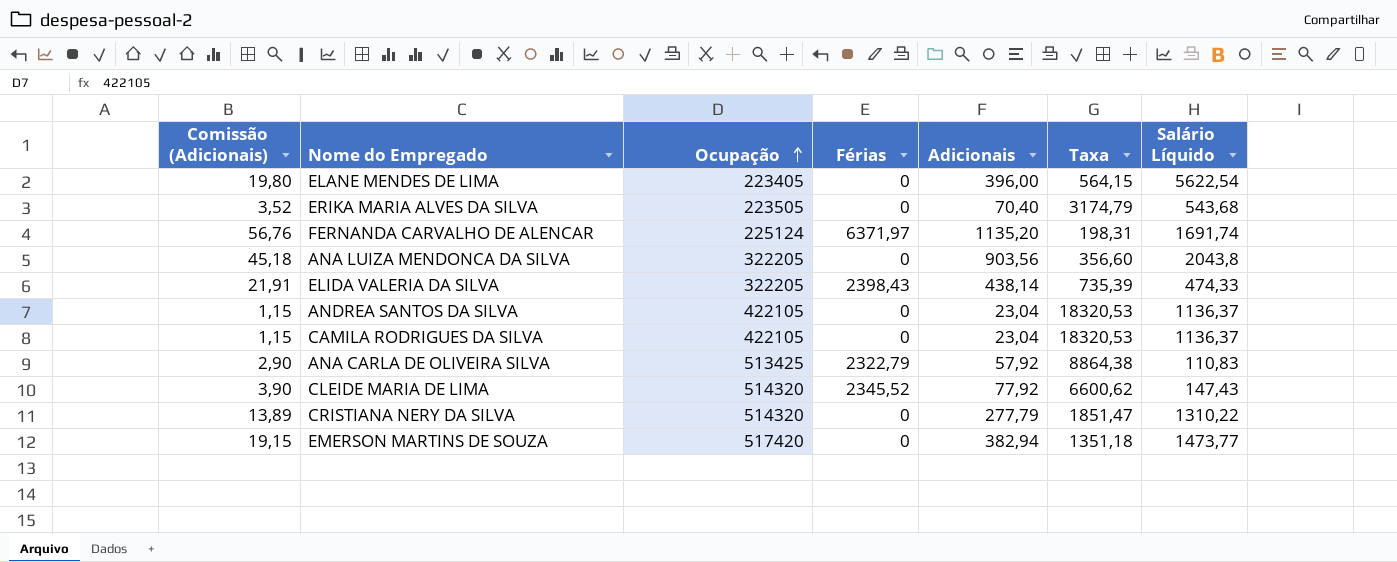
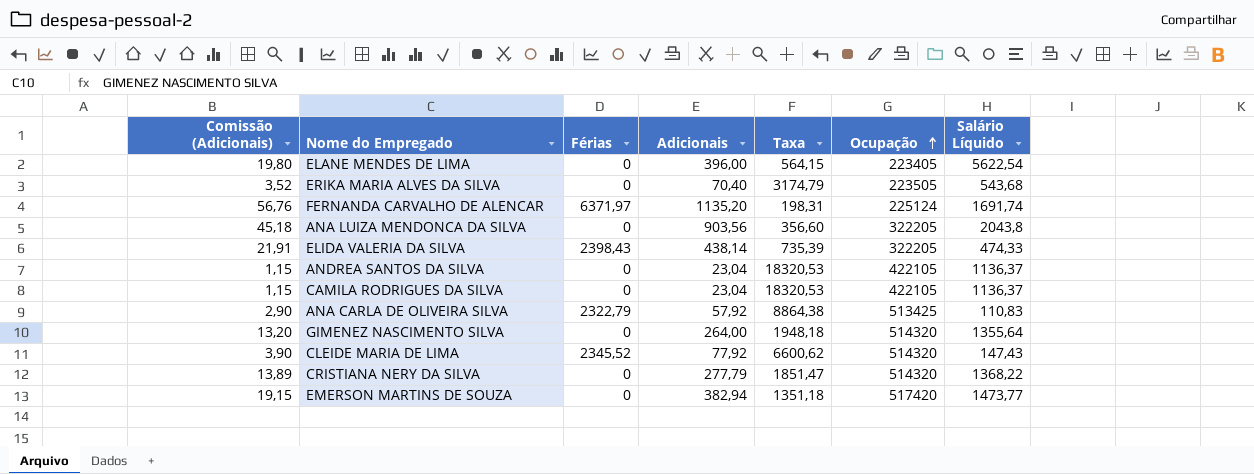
column Ocupação | position: 3 -> 6
row GIMENEZ NASCIMENTO SILVA: none -> 13,20 | 0 | 264,00 | 1948,18 | 514320 | 1355,64
CRISTIANA NERY DA SILVA | Salário Líquido: 1310,22 -> 1368,22

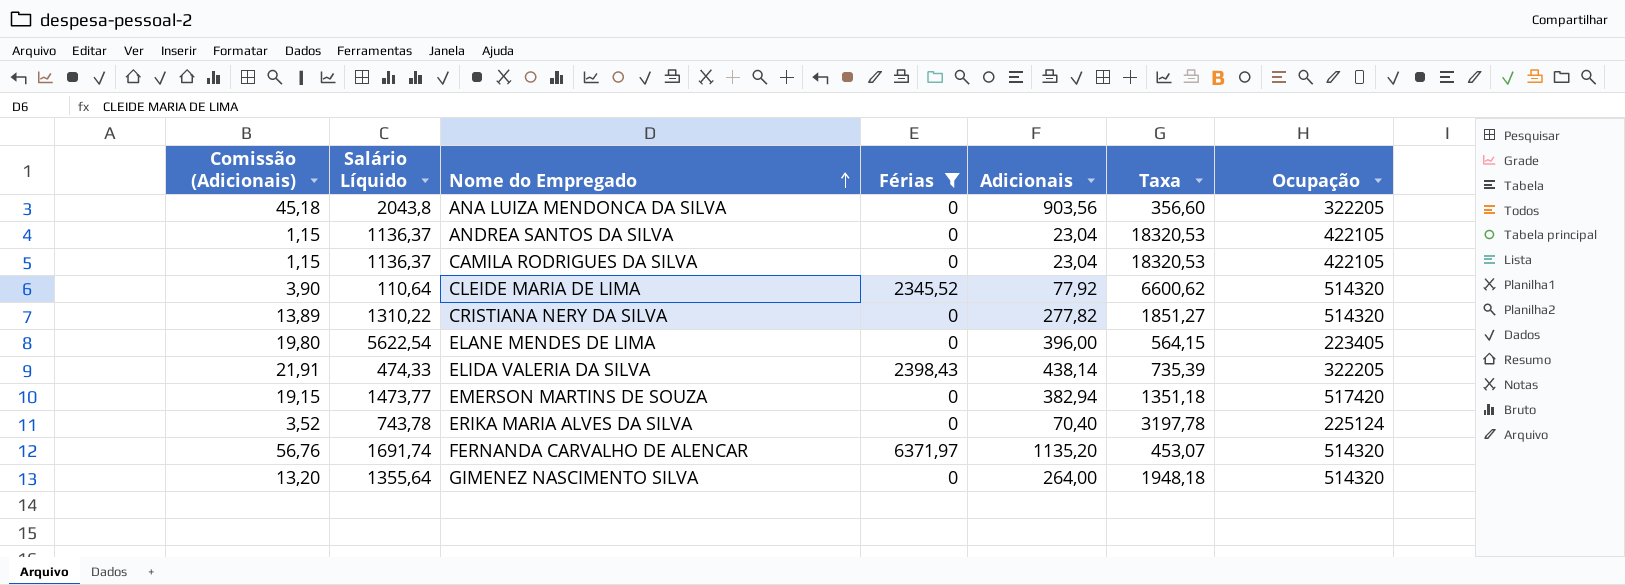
filter: none -> Férias != 2322,79
row order: Ocupação ascending -> Nome do Empregado ascending
column Salário Líquido | position: 7 -> 2
CLEIDE MARIA DE LIMA | Salário Líquido: 147,43 -> 110,64
CRISTIANA NERY DA SILVA | Salário Líquido: 1368,22 -> 1310,22
CRISTIANA NERY DA SILVA | Adicionais: 277,79 -> 277,82
CRISTIANA NERY DA SILVA | Taxa: 1851,47 -> 1851,27
ERIKA MARIA ALVES DA SILVA | Salário Líquido: 543,68 -> 743,78
ERIKA MARIA ALVES DA SILVA | Taxa: 3174,79 -> 3197,78
ERIKA MARIA ALVES DA SILVA | Ocupação: 223505 -> 225124
FERNANDA CARVALHO DE ALENCAR | Taxa: 198,31 -> 453,07
FERNANDA CARVALHO DE ALENCAR | Ocupação: 225124 -> 514320

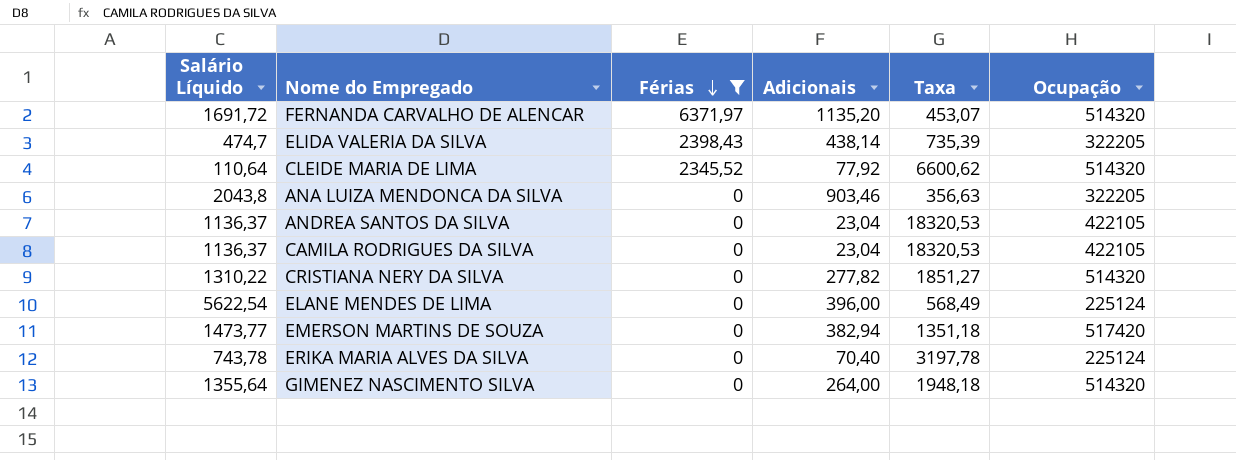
row order: Nome do Empregado ascending -> Férias descending
column Comissão (Adicionais) | formula: [Adicionais] * 0,05 -> none
FERNANDA CARVALHO DE ALENCAR | Salário Líquido: 1691,74 -> 1691,72
ELIDA VALERIA DA SILVA | Salário Líquido: 474,33 -> 474,7
ANA LUIZA MENDONCA DA SILVA | Adicionais: 903,56 -> 903,46
ANA LUIZA MENDONCA DA SILVA | Taxa: 356,60 -> 356,63
ELANE MENDES DE LIMA | Taxa: 564,15 -> 568,49
ELANE MENDES DE LIMA | Ocupação: 223405 -> 225124

